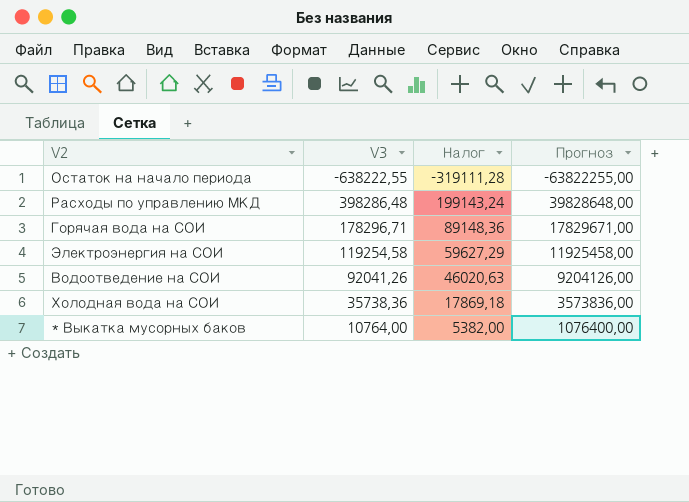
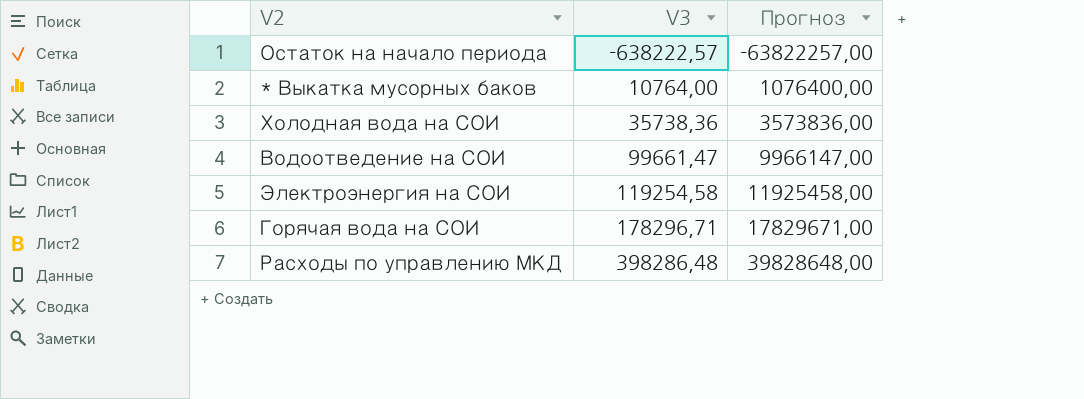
row order: none -> V3 ascending
column Налог | formula: [V3] * 0,5 -> none
Остаток на начало периода | V3: -638222,55 -> -638222,57
Остаток на начало периода | Прогноз: -63822255,00 -> -63822257,00
Водоотведение на СОИ | V3: 92041,26 -> 99661,47
Водоотведение на СОИ | Прогноз: 9204126,00 -> 9966147,00

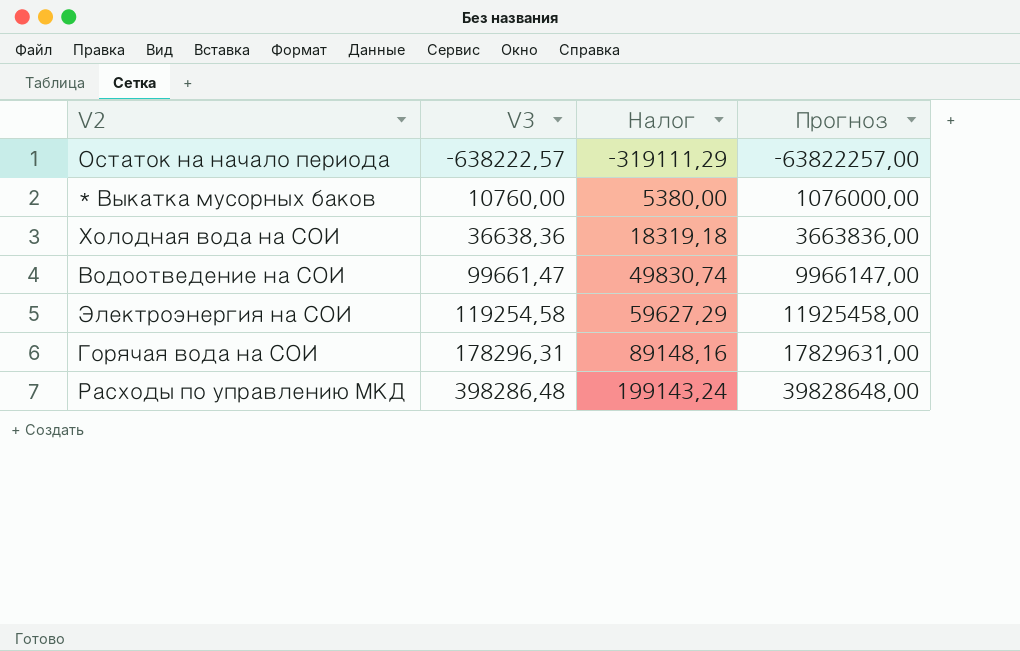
column Налог | formula: none -> [V3] * 0,5
* Выкатка мусорных баков | V3: 10764,00 -> 10760,00
* Выкатка мусорных баков | Прогноз: 1076400,00 -> 1076000,00
Холодная вода на СОИ | V3: 35738,36 -> 36638,36
Холодная вода на СОИ | Прогноз: 3573836,00 -> 3663836,00
Горячая вода на СОИ | V3: 178296,71 -> 178296,31
Горячая вода на СОИ | Прогноз: 17829671,00 -> 17829631,00

